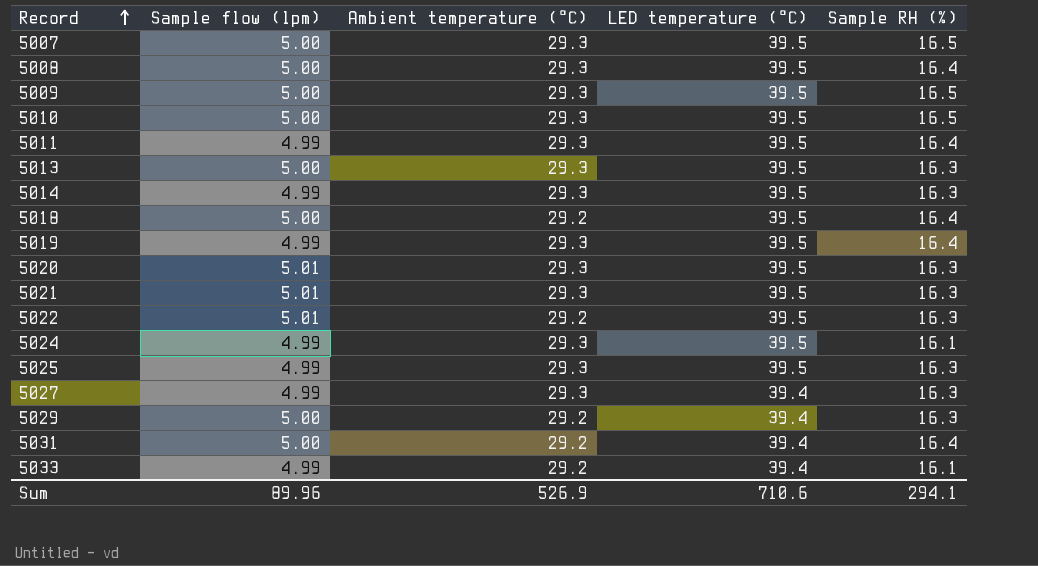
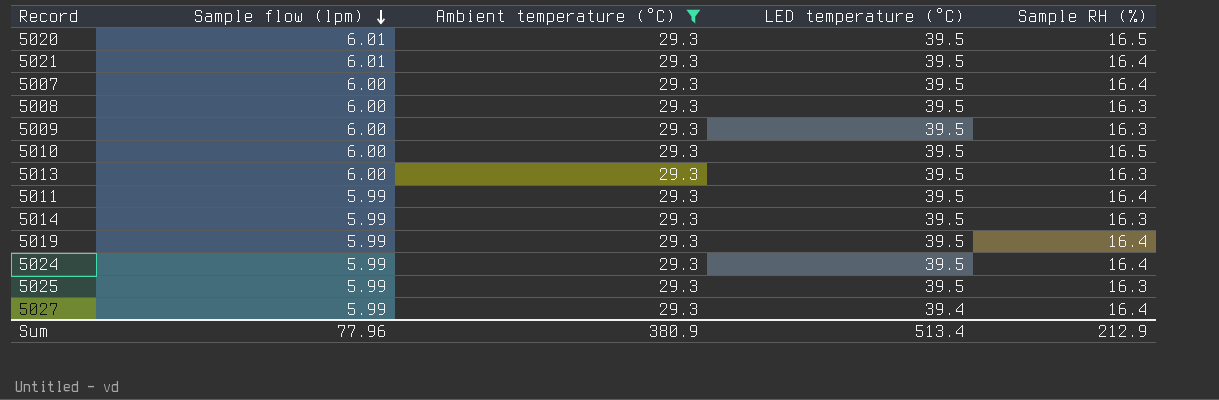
filter: none -> Ambient temperature (°C) = 29.3
row order: Record ascending -> Sample flow (lpm) descending
5020 | Sample flow (lpm): 5.01 -> 6.01
5020 | Sample RH (%): 16.3 -> 16.5
5021 | Sample flow (lpm): 5.01 -> 6.01
5021 | Sample RH (%): 16.3 -> 16.4
5007 | Sample flow (lpm): 5.00 -> 6.00
5007 | Sample RH (%): 16.5 -> 16.4
5008 | Sample flow (lpm): 5.00 -> 6.00
5008 | Sample RH (%): 16.4 -> 16.3
5009 | Sample flow (lpm): 5.00 -> 6.00
5009 | Sample RH (%): 16.5 -> 16.3
5010 | Sample flow (lpm): 5.00 -> 6.00
5013 | Sample flow (lpm): 5.00 -> 6.00
5011 | Sample flow (lpm): 4.99 -> 5.99
5014 | Sample flow (lpm): 4.99 -> 5.99
5019 | Sample flow (lpm): 4.99 -> 5.99
5024 | Sample flow (lpm): 4.99 -> 5.99
5024 | Sample RH (%): 16.1 -> 16.4
5025 | Sample flow (lpm): 4.99 -> 5.99
5027 | Sample flow (lpm): 4.99 -> 5.99
5027 | Sample RH (%): 16.3 -> 16.4
Sum | Sample flow (lpm): 89.96 -> 77.96
Sum | Ambient temperature (°C): 526.9 -> 380.9
Sum | LED temperature (°C): 710.6 -> 513.4
Sum | Sample RH (%): 294.1 -> 212.9

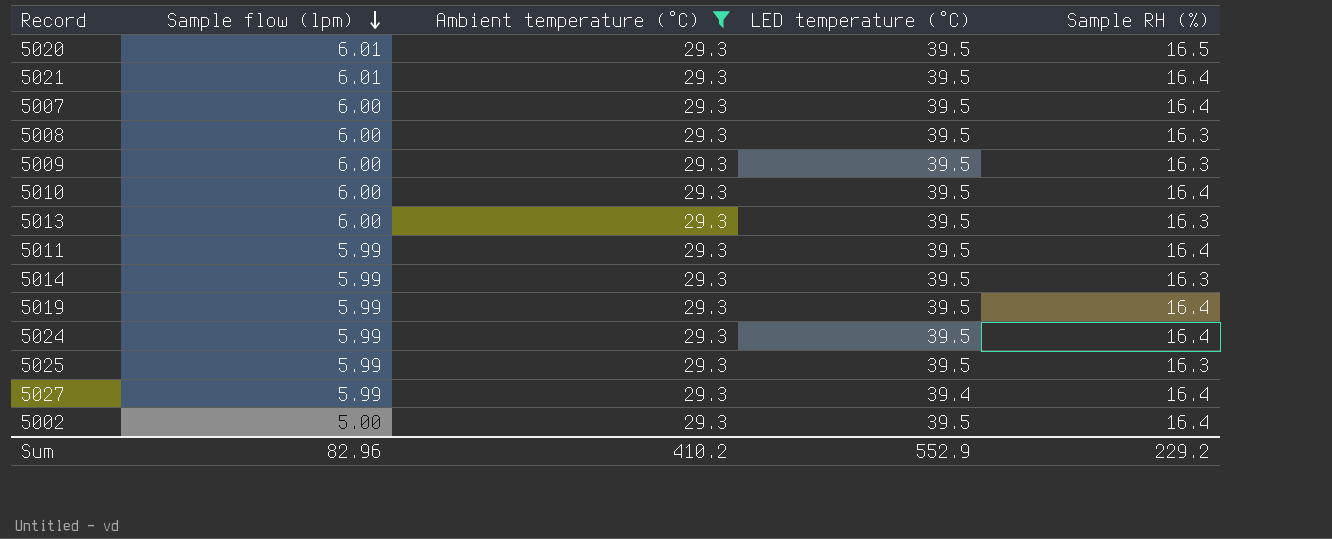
5010 | Sample RH (%): 16.5 -> 16.4
row 5002: none -> 5.00 | 29.3 | 39.5 | 16.4
Sum | Sample flow (lpm): 77.96 -> 82.96
Sum | Ambient temperature (°C): 380.9 -> 410.2
Sum | LED temperature (°C): 513.4 -> 552.9
Sum | Sample RH (%): 212.9 -> 229.2

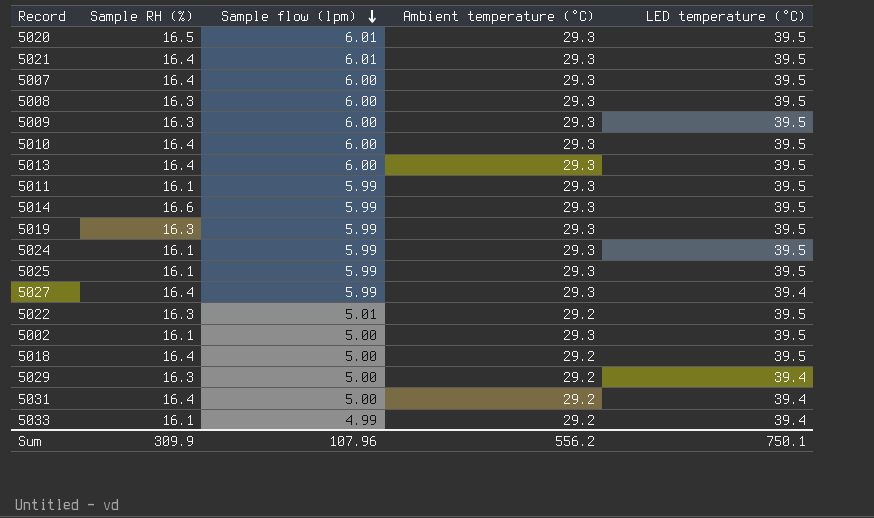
filter: Ambient temperature (°C) = 29.3 -> none
column Sample RH (%) | position: 5 -> 2
5013 | Sample RH (%): 16.3 -> 16.4
5011 | Sample RH (%): 16.4 -> 16.1
5014 | Sample RH (%): 16.3 -> 16.6
5019 | Sample RH (%): 16.4 -> 16.3
5024 | Sample RH (%): 16.4 -> 16.1
5025 | Sample RH (%): 16.3 -> 16.1
5002 | Sample RH (%): 16.4 -> 16.1
Sum | Sample RH (%): 229.2 -> 309.9
Sum | Sample flow (lpm): 82.96 -> 107.96
Sum | Ambient temperature (°C): 410.2 -> 556.2
Sum | LED temperature (°C): 552.9 -> 750.1

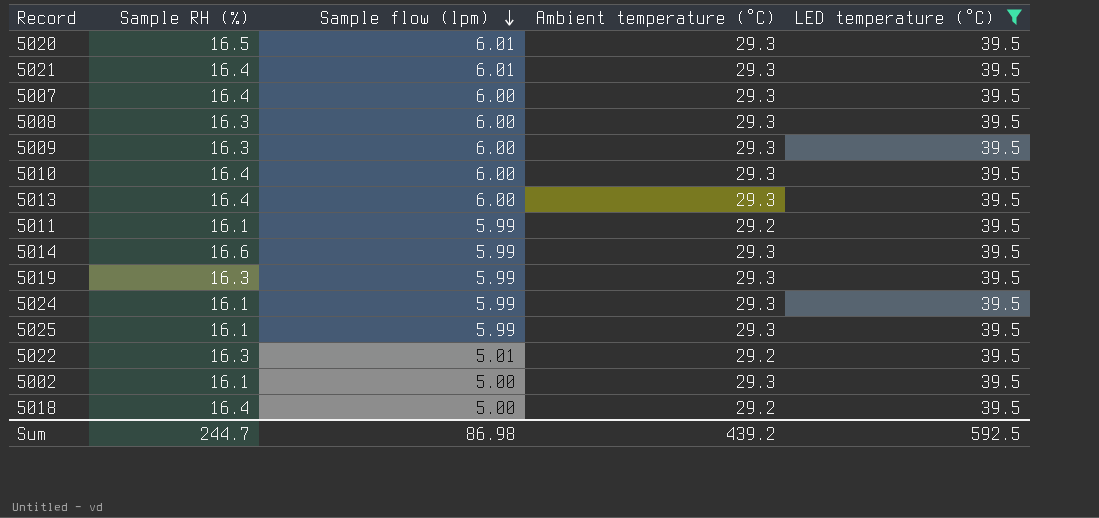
filter: none -> LED temperature (°C) = 39.5
5011 | Ambient temperature (°C): 29.3 -> 29.2
Sum | Sample RH (%): 309.9 -> 244.7
Sum | Sample flow (lpm): 107.96 -> 86.98
Sum | Ambient temperature (°C): 556.2 -> 439.2
Sum | LED temperature (°C): 750.1 -> 592.5

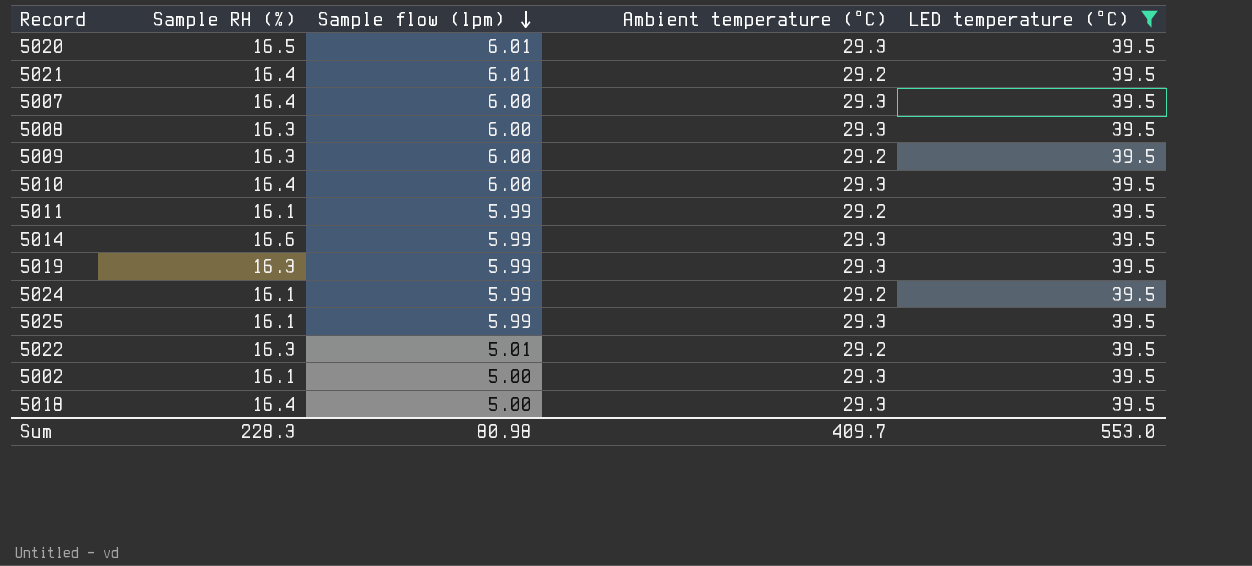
row 5013: 16.4 | 6.00 | 29.3 | 39.5 -> none
5021 | Ambient temperature (°C): 29.3 -> 29.2
5009 | Ambient temperature (°C): 29.3 -> 29.2
5024 | Ambient temperature (°C): 29.3 -> 29.2
5018 | Ambient temperature (°C): 29.2 -> 29.3
Sum | Sample RH (%): 244.7 -> 228.3
Sum | Sample flow (lpm): 86.98 -> 80.98
Sum | Ambient temperature (°C): 439.2 -> 409.7
Sum | LED temperature (°C): 592.5 -> 553.0

